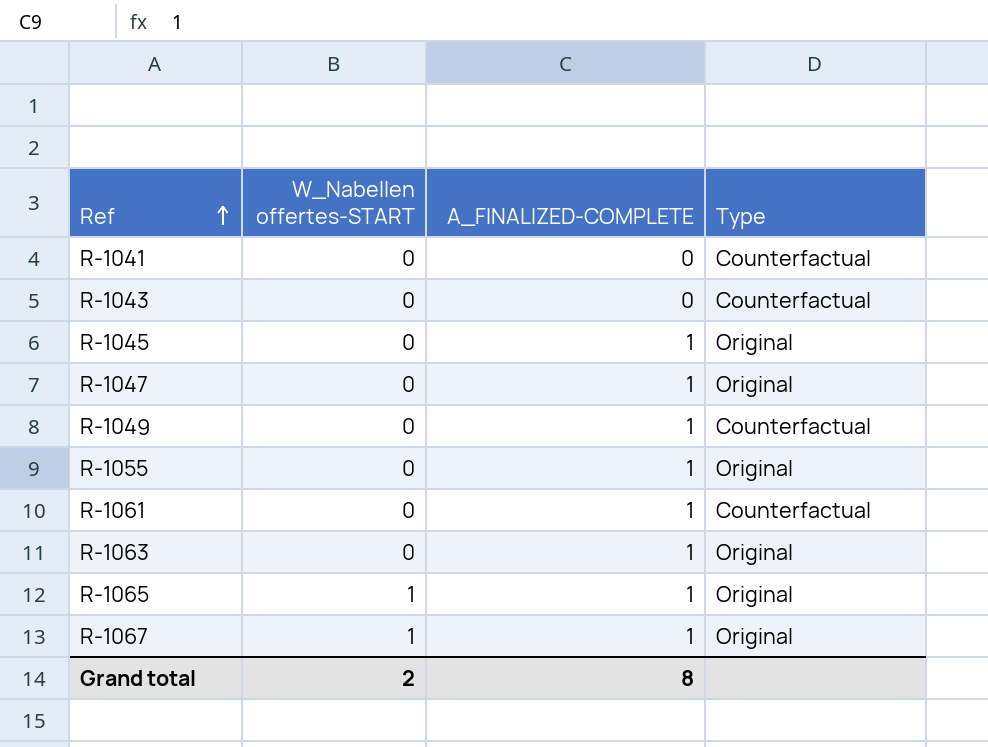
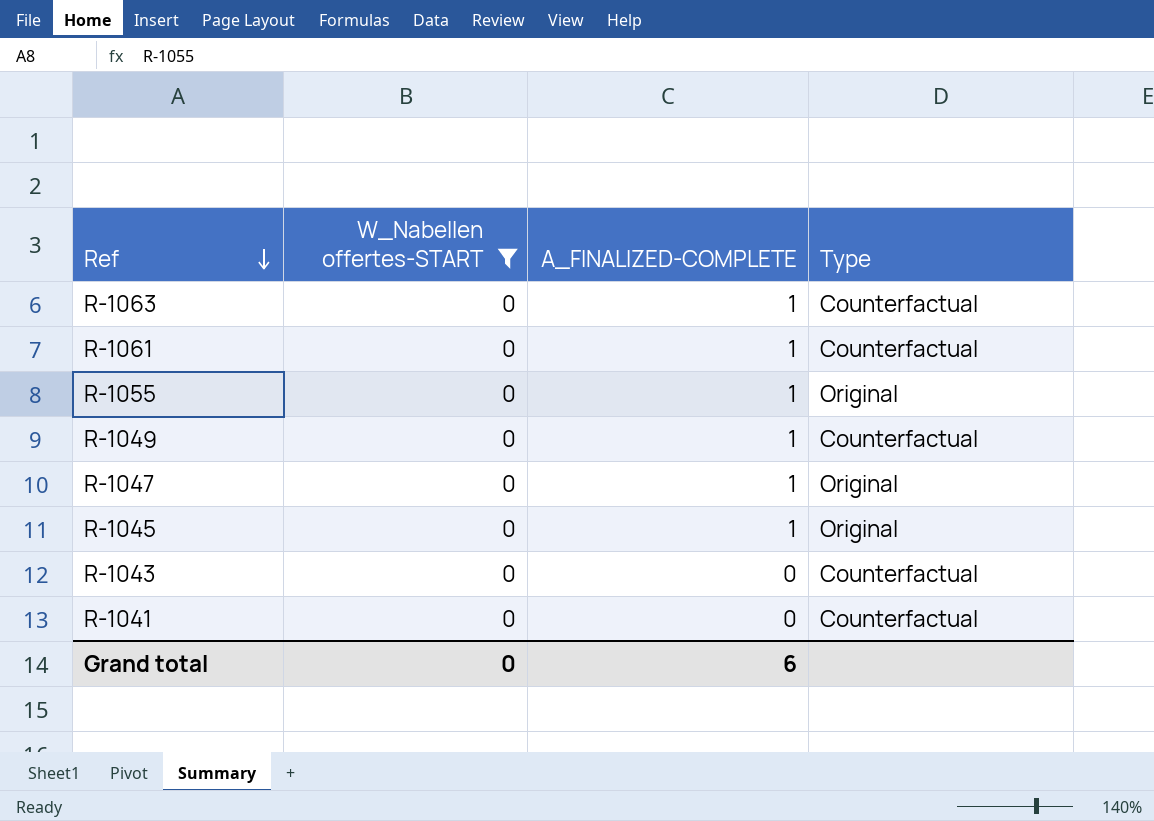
filter: none -> W_Nabellen offertes-START = 0
row order: Ref ascending -> Ref descending
R-1063 | Type: Original -> Counterfactual
Grand total | W_Nabellen offertes-START: 2 -> 0
Grand total | A_FINALIZED-COMPLETE: 8 -> 6

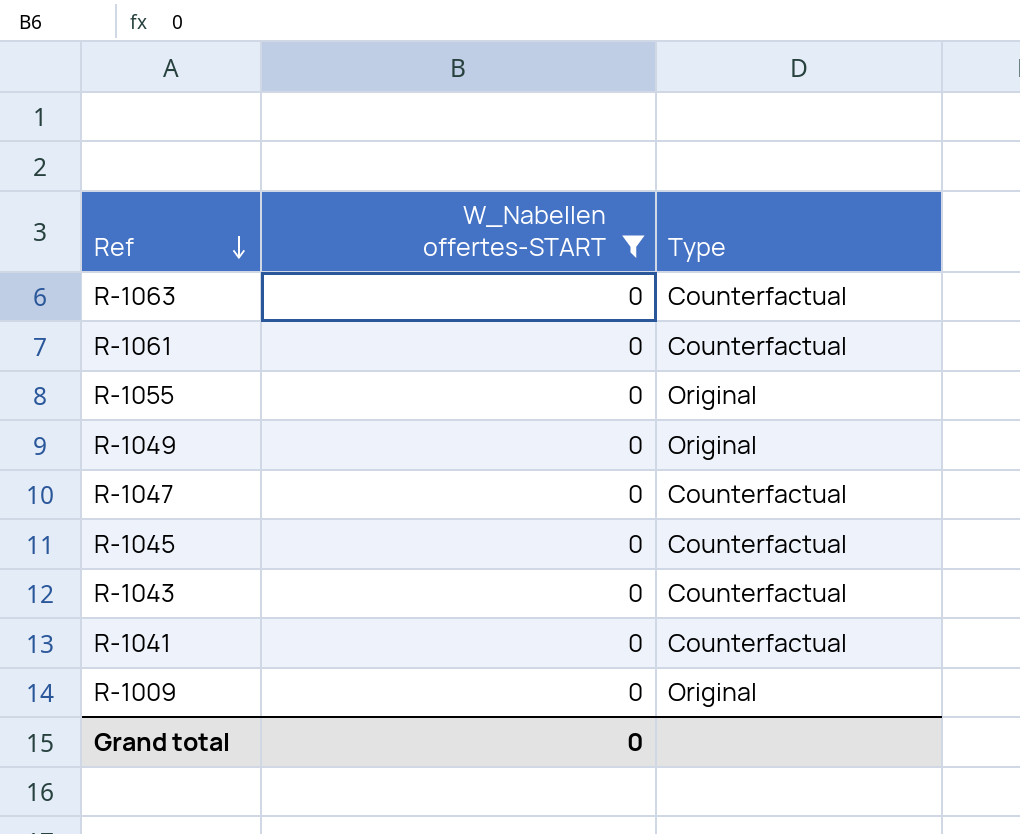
column A_FINALIZED-COMPLETE | position: 3 -> none
R-1049 | Type: Counterfactual -> Original
R-1047 | Type: Original -> Counterfactual
R-1045 | Type: Original -> Counterfactual
row R-1009: none -> 0 | Original

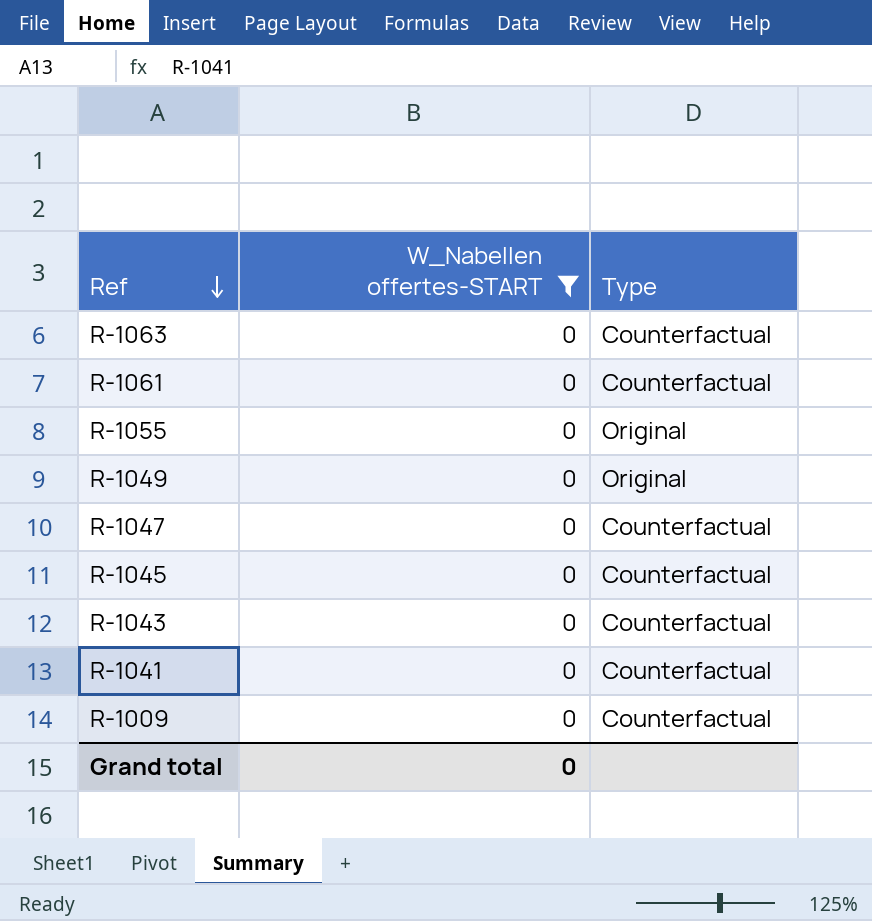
R-1009 | Type: Original -> Counterfactual

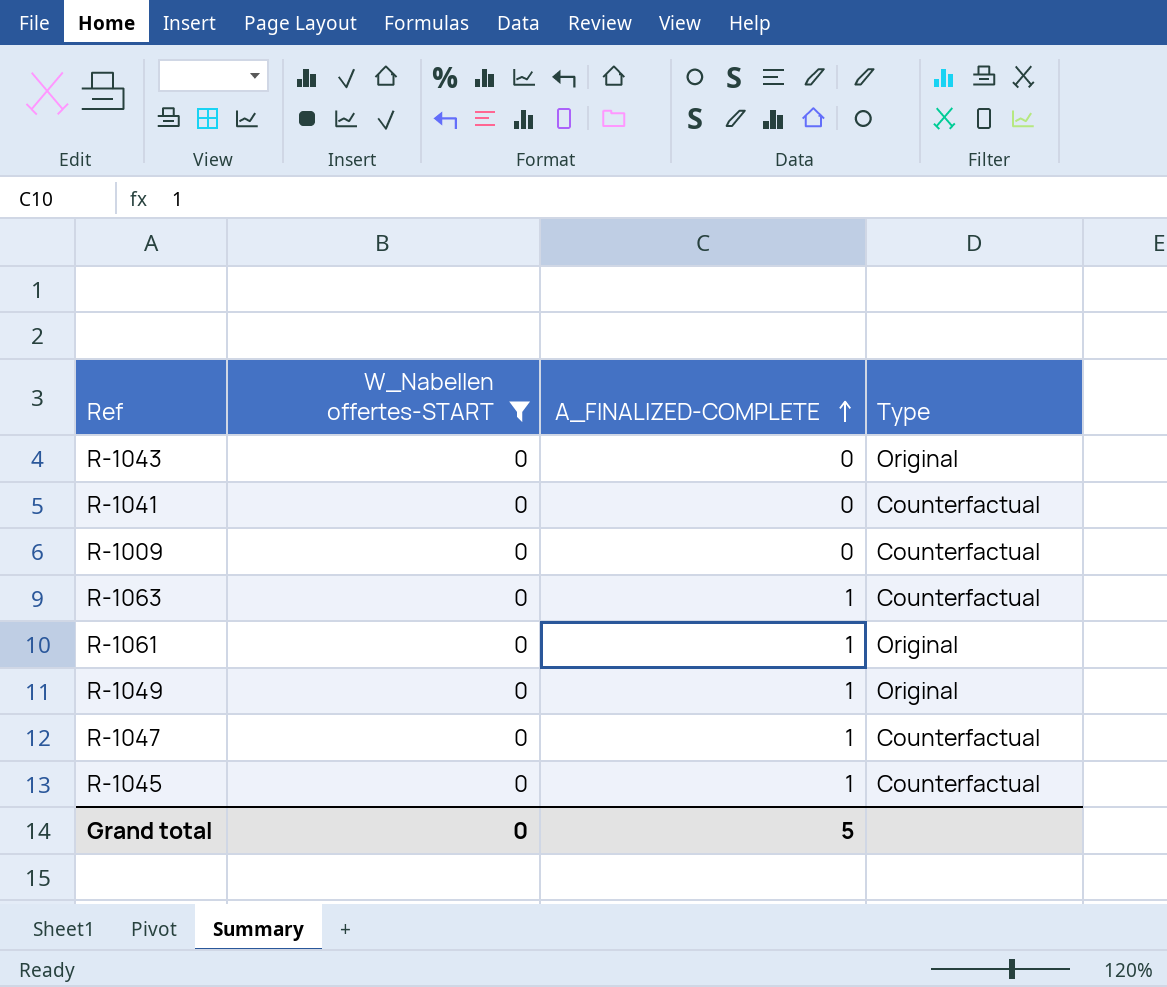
row order: Ref descending -> A_FINALIZED-COMPLETE ascending
column A_FINALIZED-COMPLETE | position: none -> 3
row R-1055: 0 | Original -> none
R-1043 | Type: Counterfactual -> Original
R-1061 | Type: Counterfactual -> Original

